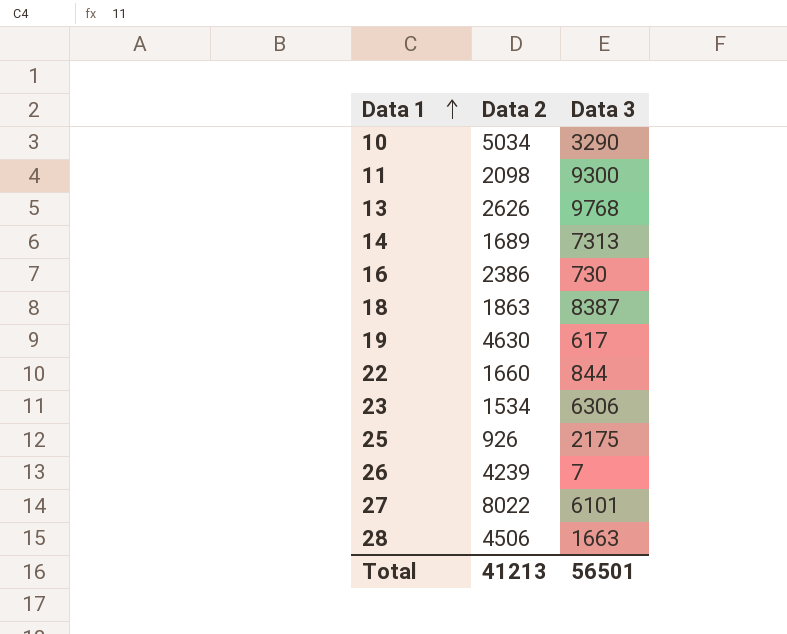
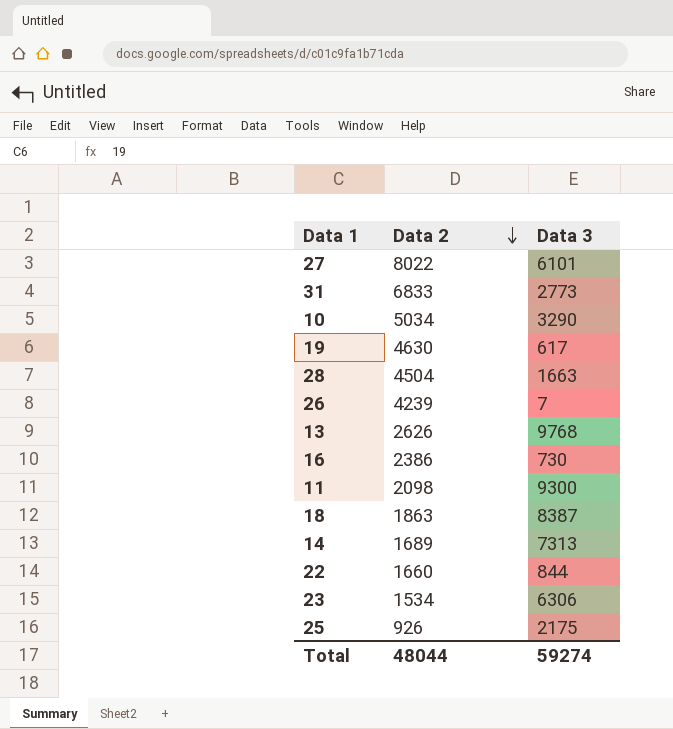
row order: Data 1 ascending -> Data 2 descending
row 31: none -> 6833 | 2773
28 | Data 2: 4506 -> 4504
Total | Data 2: 41213 -> 48044
Total | Data 3: 56501 -> 59274

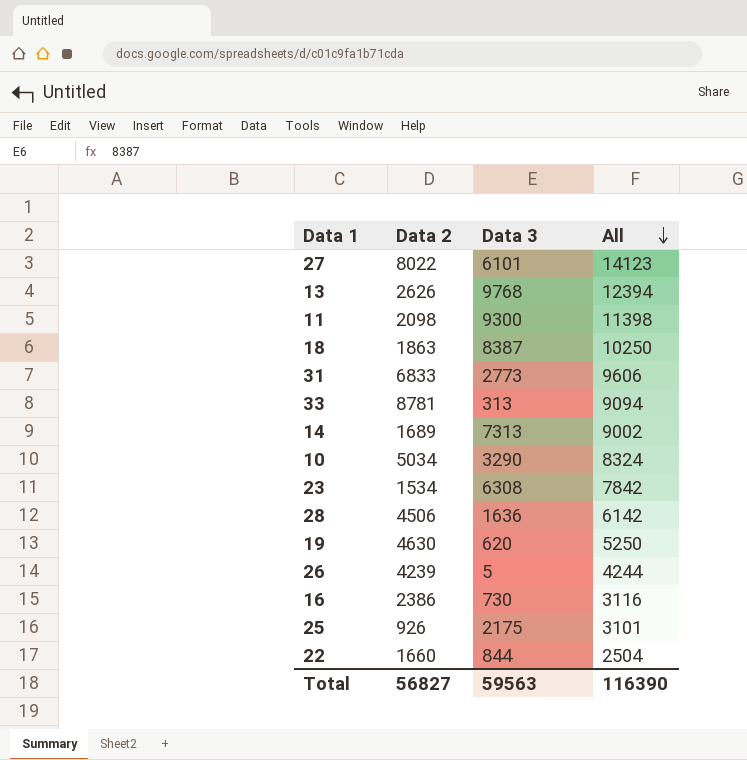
row order: Data 2 descending -> All descending
column All | formula: none -> [Data 2] + [Data 3]
row 33: none -> 8781 | 313 | 9094
23 | Data 3: 6306 -> 6308
28 | Data 2: 4504 -> 4506
28 | Data 3: 1663 -> 1636
19 | Data 3: 617 -> 620
26 | Data 3: 7 -> 5
Total | Data 2: 48044 -> 56827
Total | Data 3: 59274 -> 59563

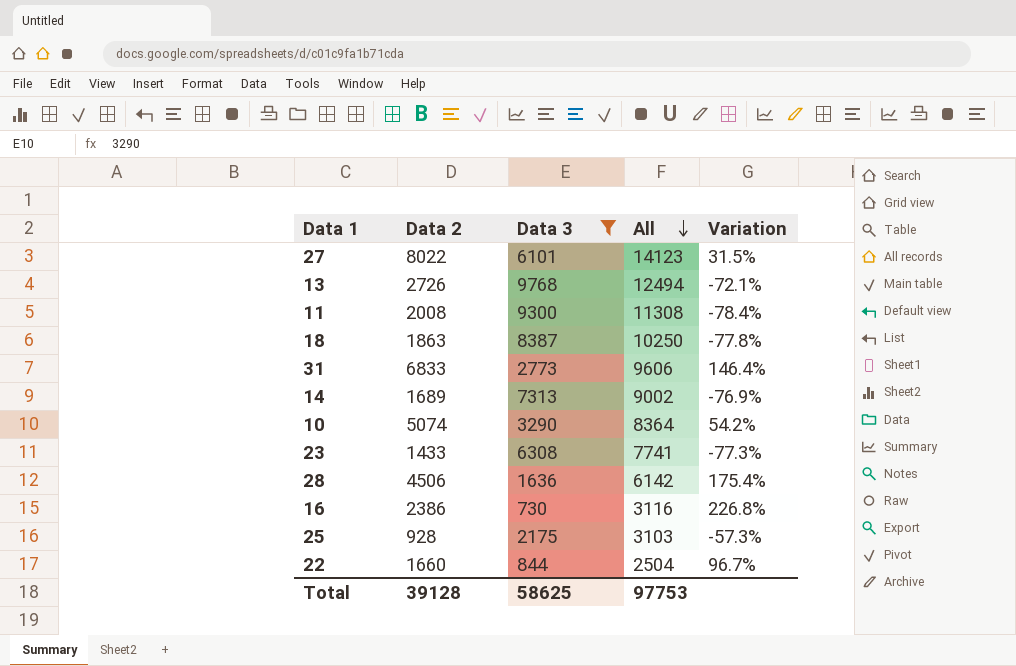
filter: none -> Data 3 >= 730
column Variation | formula: none -> ([Data 2] - [Data 3]) / [Data 3]
13 | Data 2: 2626 -> 2726
13 | All: 12394 -> 12494
11 | Data 2: 2098 -> 2008
11 | All: 11398 -> 11308
10 | Data 2: 5034 -> 5074
10 | All: 8324 -> 8364
23 | Data 2: 1534 -> 1433
23 | All: 7842 -> 7741
25 | Data 2: 926 -> 928
25 | All: 3101 -> 3103
Total | Data 2: 56827 -> 39128
Total | Data 3: 59563 -> 58625
Total | All: 116390 -> 97753

